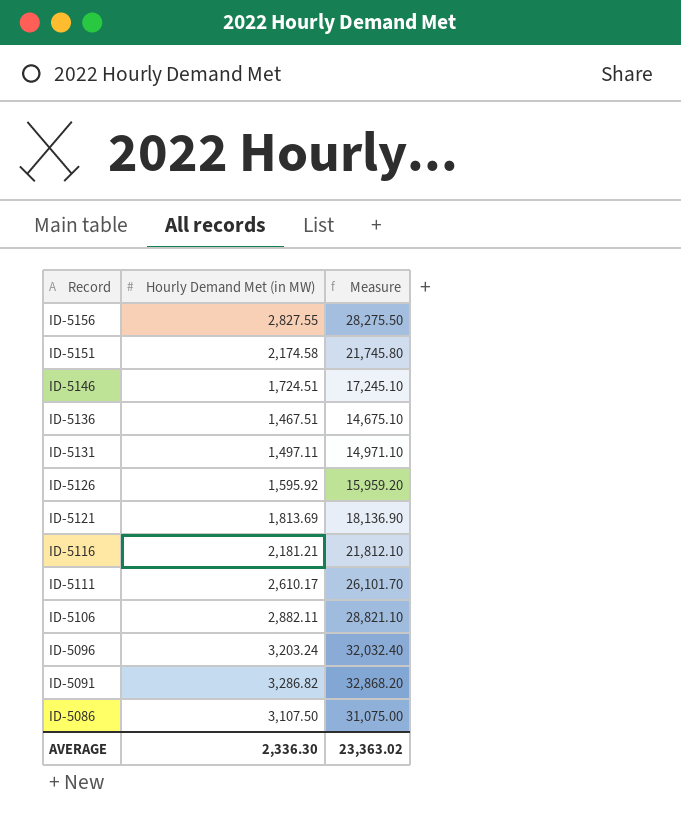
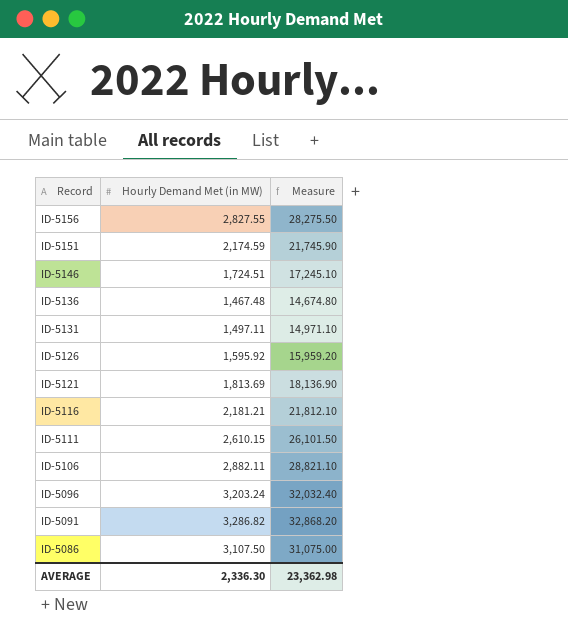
ID-5151 | Hourly Demand Met (in MW): 2,174.58 -> 2,174.59
ID-5151 | Measure: 21,745.80 -> 21,745.90
ID-5136 | Hourly Demand Met (in MW): 1,467.51 -> 1,467.48
ID-5136 | Measure: 14,675.10 -> 14,674.80
ID-5111 | Hourly Demand Met (in MW): 2,610.17 -> 2,610.15
ID-5111 | Measure: 26,101.70 -> 26,101.50
AVERAGE | Measure: 23,363.02 -> 23,362.98

